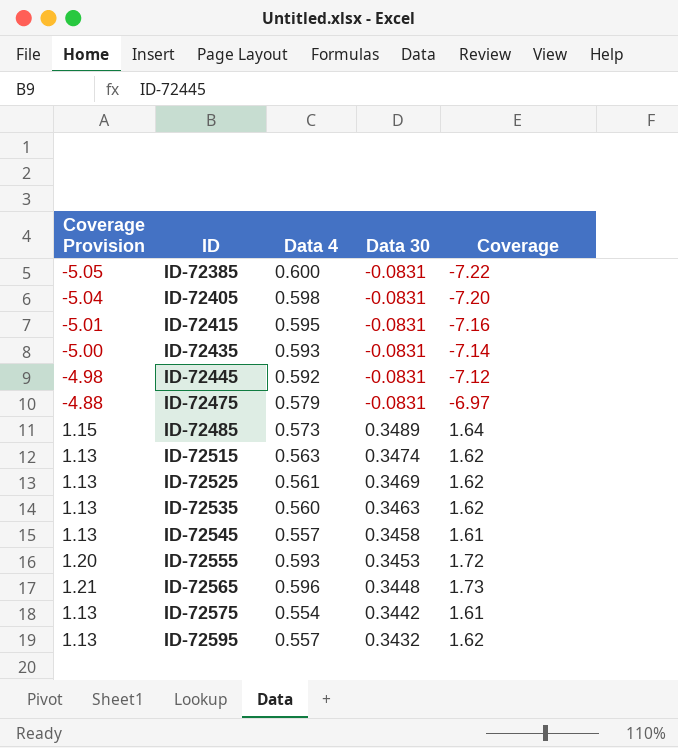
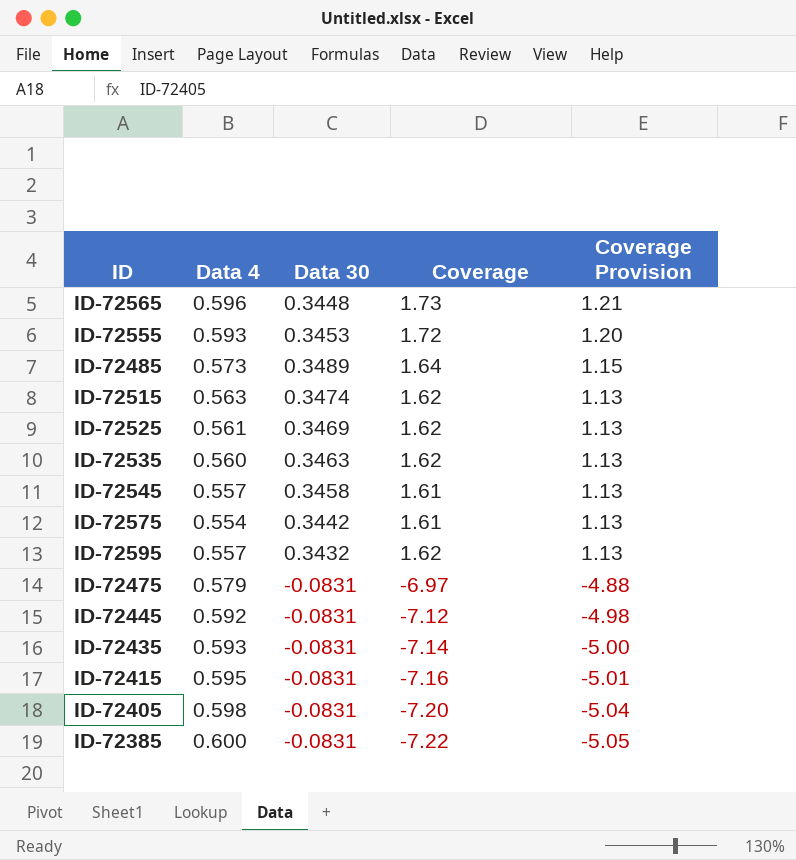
row order: ID ascending -> Coverage Provision descending
column Coverage Provision | position: 1 -> 5

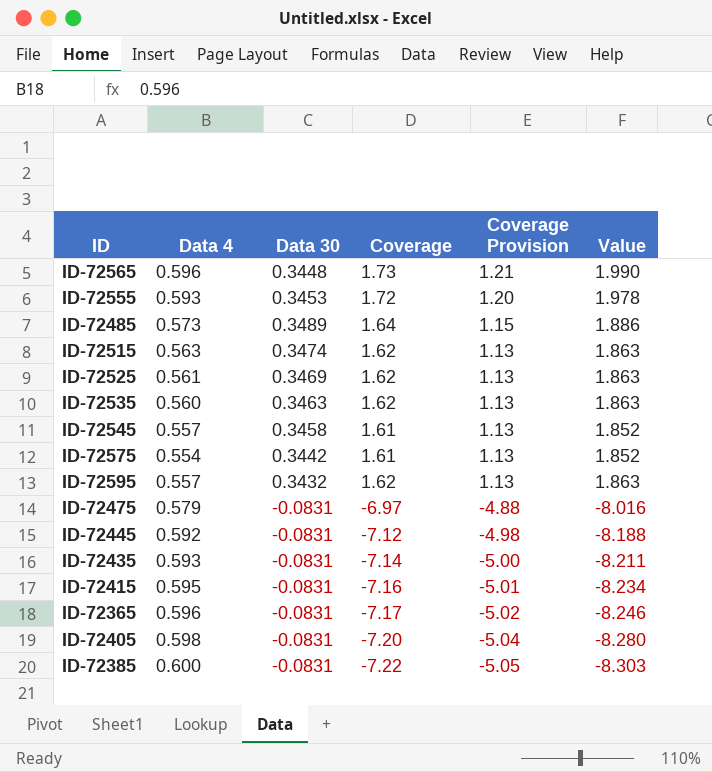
column Value | formula: none -> [Coverage] * 1.15
row ID-72365: none -> 0.596 | -0.0831 | -7.17 | -5.02 | -8.246

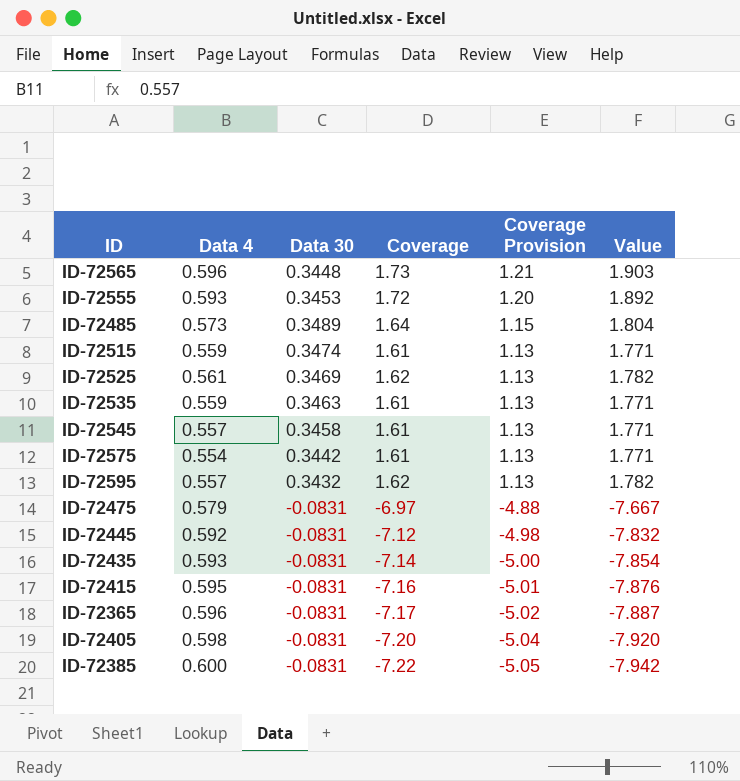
column Value | formula: [Coverage] * 1.15 -> [Coverage] * 1.1
ID-72515 | Data 4: 0.563 -> 0.559
ID-72515 | Coverage: 1.62 -> 1.61
ID-72535 | Data 4: 0.560 -> 0.559
ID-72535 | Coverage: 1.62 -> 1.61

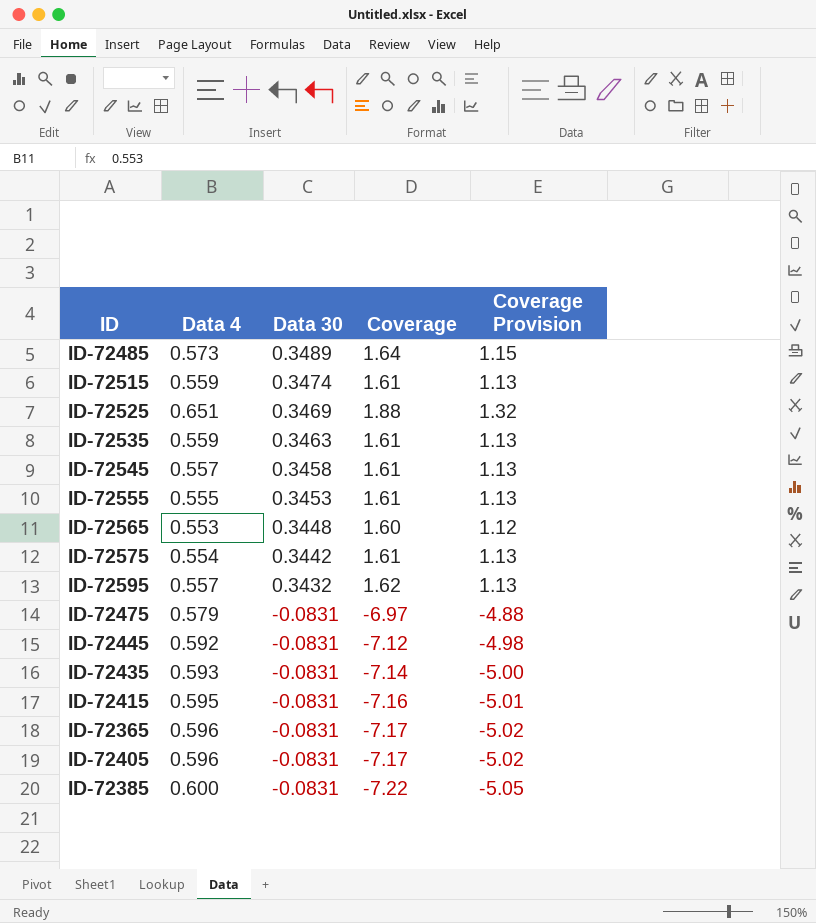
row order: Coverage Provision descending -> Data 30 descending
column Value | formula: [Coverage] * 1.1 -> none
ID-72525 | Data 4: 0.561 -> 0.651
ID-72525 | Coverage: 1.62 -> 1.88
ID-72525 | Coverage Provision: 1.13 -> 1.32
ID-72555 | Data 4: 0.593 -> 0.555
ID-72555 | Coverage: 1.72 -> 1.61
ID-72555 | Coverage Provision: 1.20 -> 1.13
ID-72565 | Data 4: 0.596 -> 0.553
ID-72565 | Coverage: 1.73 -> 1.60
ID-72565 | Coverage Provision: 1.21 -> 1.12
ID-72405 | Data 4: 0.598 -> 0.596
ID-72405 | Coverage: -7.20 -> -7.17
ID-72405 | Coverage Provision: -5.04 -> -5.02

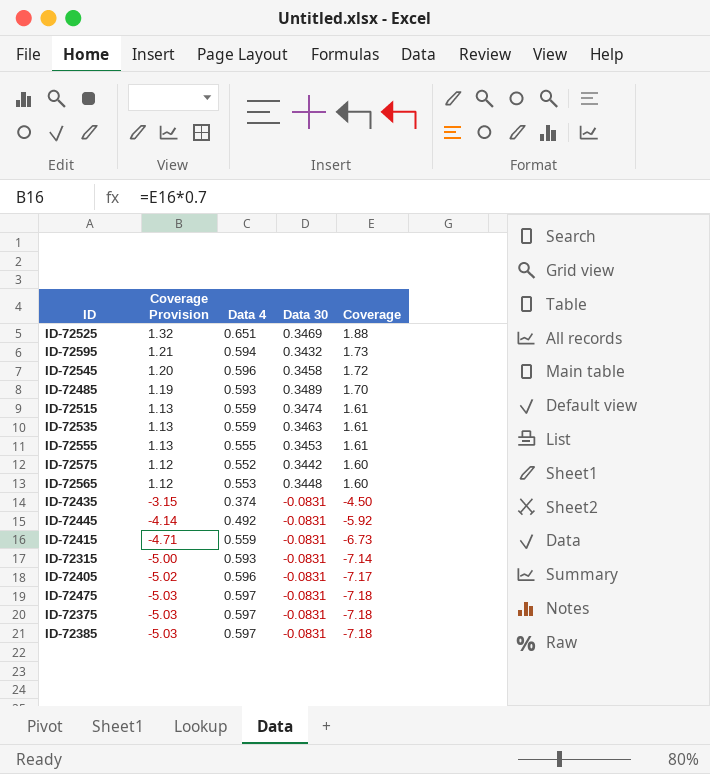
row order: Data 30 descending -> Coverage Provision descending
column Coverage Provision | position: 5 -> 2
row ID-72365: 0.596 | -0.0831 | -7.17 | -5.02 -> none
ID-72595 | Coverage Provision: 1.13 -> 1.21
ID-72595 | Data 4: 0.557 -> 0.594
ID-72595 | Coverage: 1.62 -> 1.73
ID-72545 | Coverage Provision: 1.13 -> 1.20
ID-72545 | Data 4: 0.557 -> 0.596
ID-72545 | Coverage: 1.61 -> 1.72
ID-72485 | Coverage Provision: 1.15 -> 1.19
ID-72485 | Data 4: 0.573 -> 0.593
ID-72485 | Coverage: 1.64 -> 1.70
ID-72575 | Coverage Provision: 1.13 -> 1.12
ID-72575 | Data 4: 0.554 -> 0.552
ID-72575 | Coverage: 1.61 -> 1.60
ID-72435 | Coverage Provision: -5.00 -> -3.15
ID-72435 | Data 4: 0.593 -> 0.374
ID-72435 | Coverage: -7.14 -> -4.50
ID-72445 | Coverage Provision: -4.98 -> -4.14
ID-72445 | Data 4: 0.592 -> 0.492
ID-72445 | Coverage: -7.12 -> -5.92
ID-72415 | Coverage Provision: -5.01 -> -4.71
ID-72415 | Data 4: 0.595 -> 0.559
ID-72415 | Coverage: -7.16 -> -6.73
row ID-72315: none -> -5.00 | 0.593 | -0.0831 | -7.14
ID-72475 | Coverage Provision: -4.88 -> -5.03
ID-72475 | Data 4: 0.579 -> 0.597
ID-72475 | Coverage: -6.97 -> -7.18
row ID-72375: none -> -5.03 | 0.597 | -0.0831 | -7.18
ID-72385 | Coverage Provision: -5.05 -> -5.03
ID-72385 | Data 4: 0.600 -> 0.597
ID-72385 | Coverage: -7.22 -> -7.18

